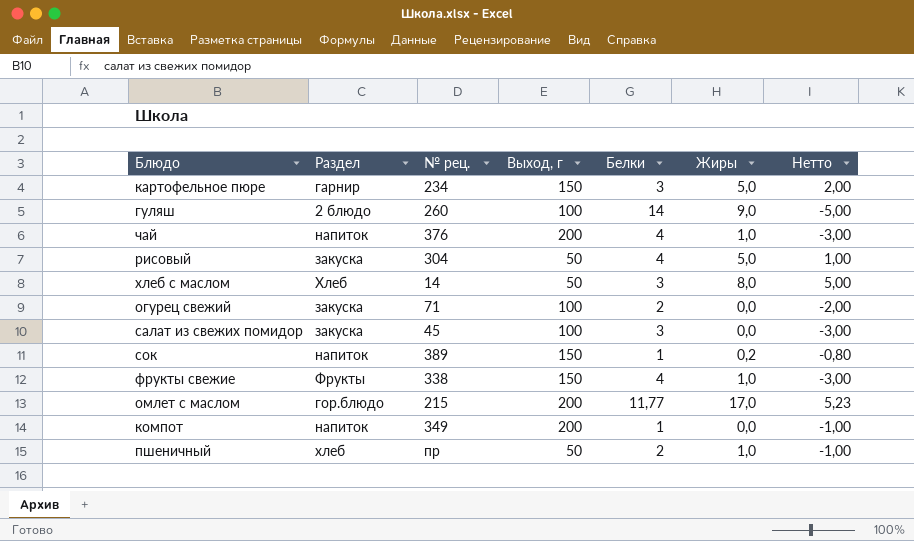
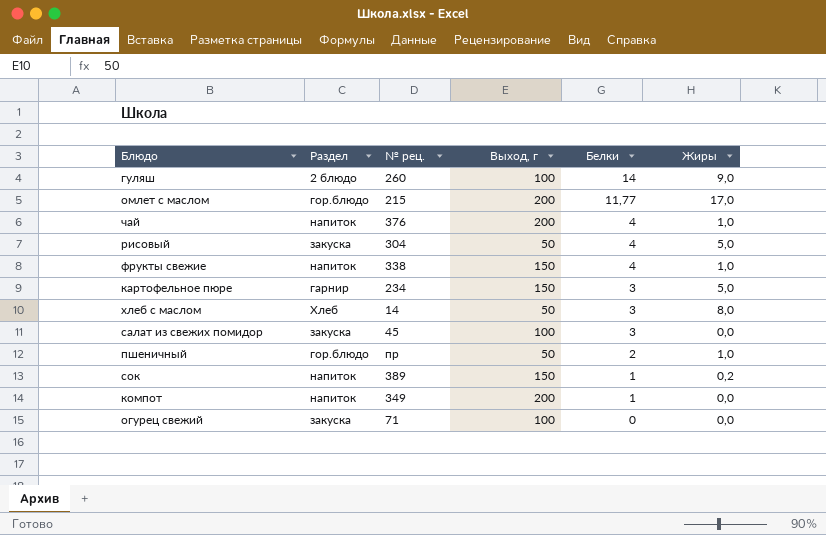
row order: none -> Белки descending
column Нетто | formula: [Жиры] - [Белки] -> none
фрукты свежие | Раздел: Фрукты -> напиток
пшеничный | Раздел: хлеб -> гор.блюдо
огурец свежий | Белки: 2 -> 0

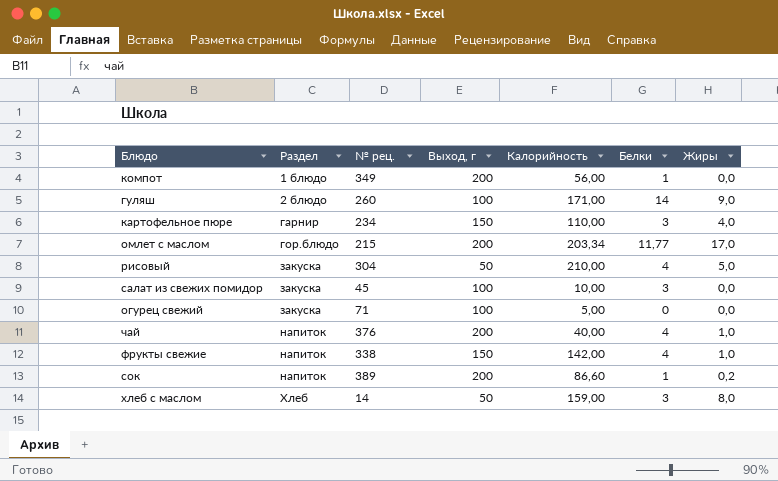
row order: Белки descending -> Раздел ascending
column Калорийность | position: none -> 5
row пшеничный: гор.блюдо | пр | 50 | 2 | 1,0 -> none
компот | Раздел: напиток -> 1 блюдо
картофельное пюре | Жиры: 5,0 -> 4,0
сок | Выход, г: 150 -> 200

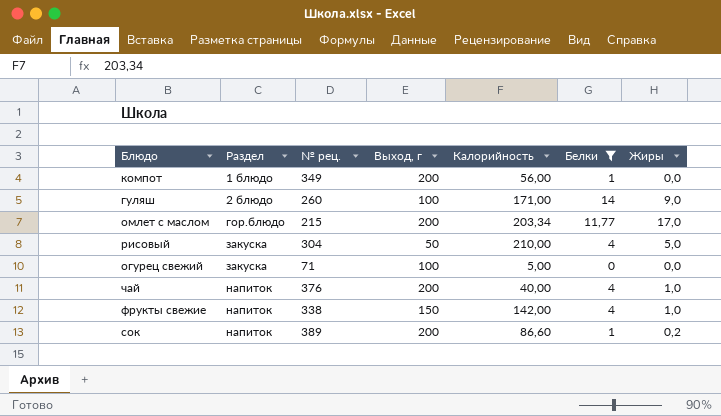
filter: none -> Белки != 3

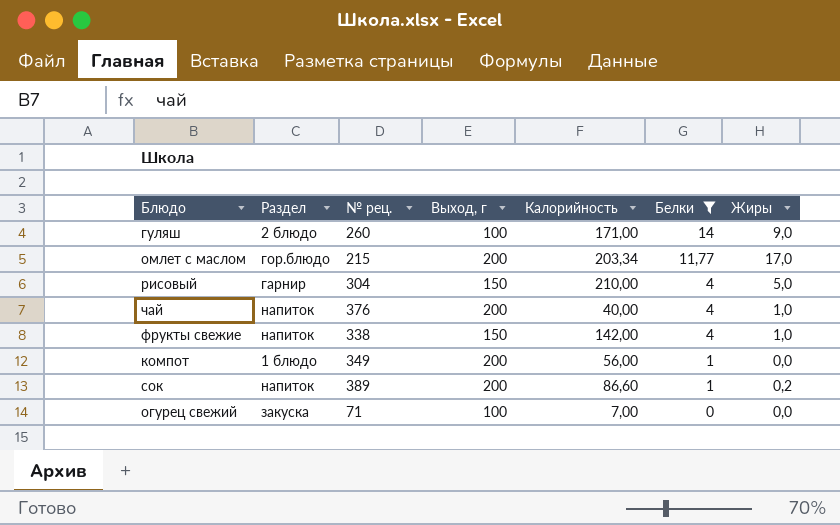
row order: Раздел ascending -> Белки descending
рисовый | Раздел: закуска -> гарнир
рисовый | Выход, г: 50 -> 150
огурец свежий | Калорийность: 5,00 -> 7,00

